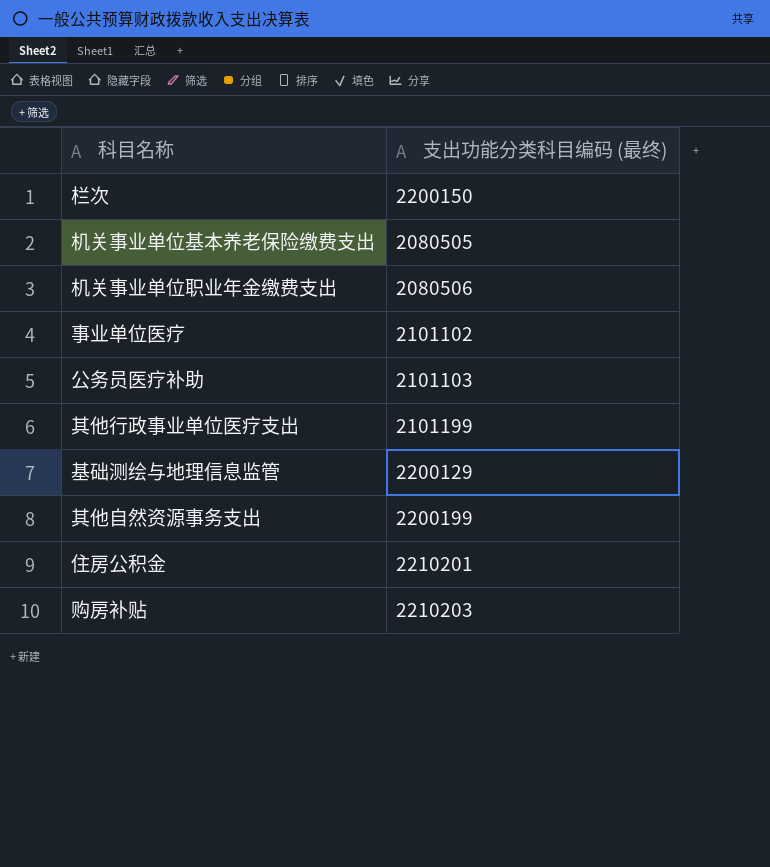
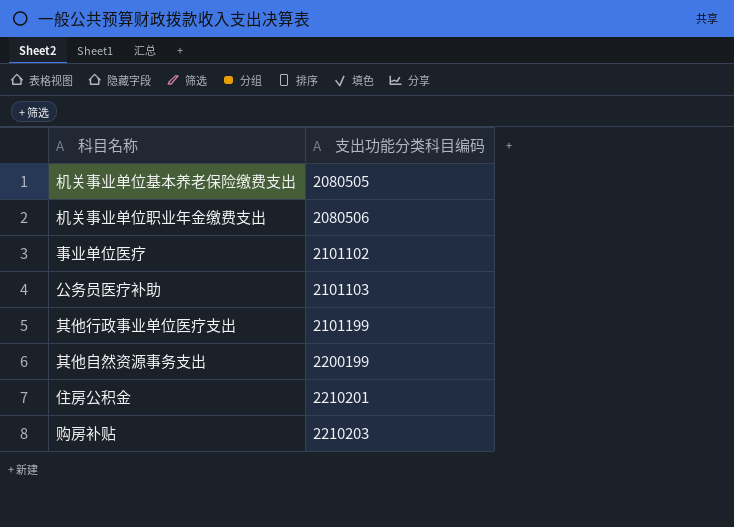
column name: 支出功能分类科目编码 (最终) -> 支出功能分类科目编码
row 栏次: 2200150 -> none
row 基础测绘与地理信息监管: 2200129 -> none

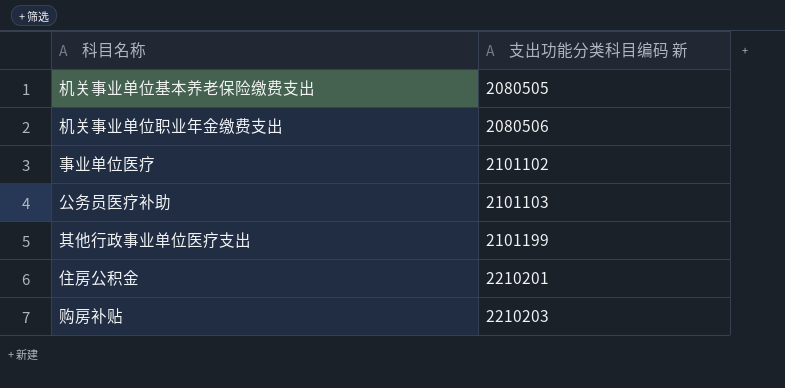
column name: 支出功能分类科目编码 -> 支出功能分类科目编码 新
row 其他自然资源事务支出: 2200199 -> none

